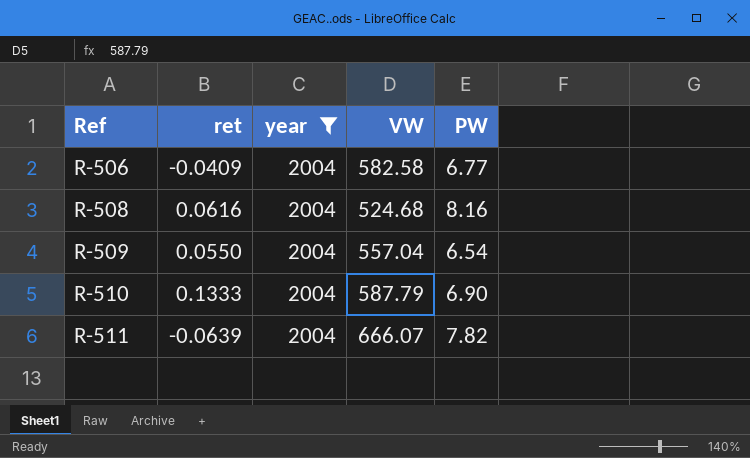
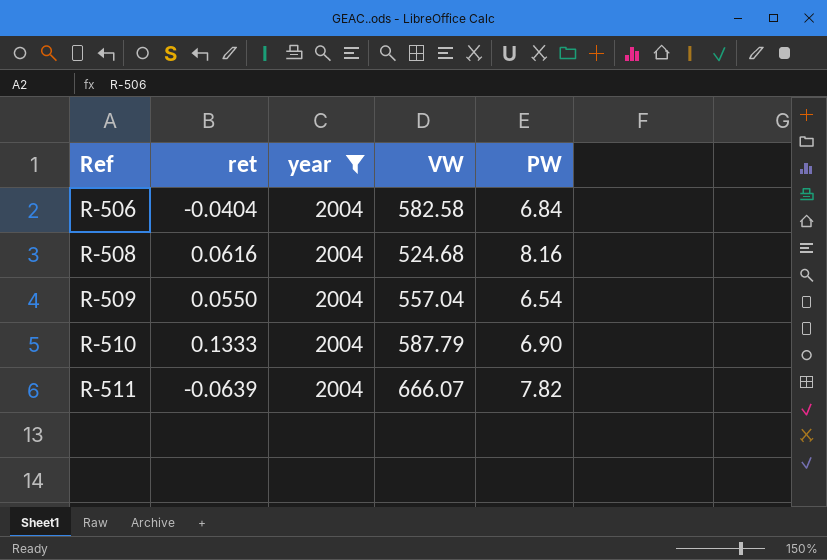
R-506 | ret: -0.0409 -> -0.0404
R-506 | PW: 6.77 -> 6.84

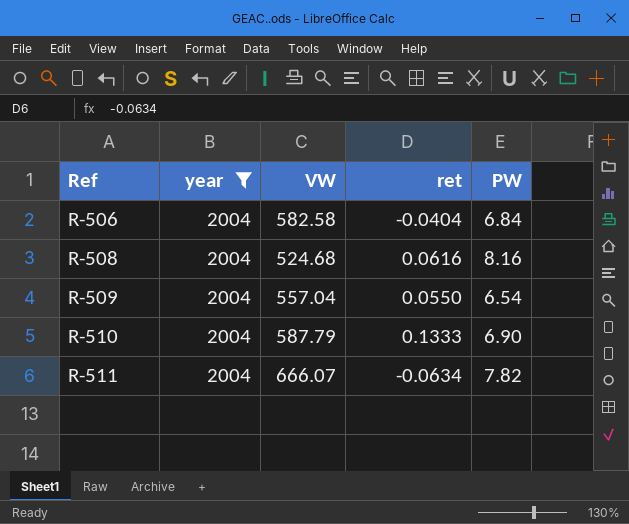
column ret | position: 2 -> 4
R-511 | ret: -0.0639 -> -0.0634

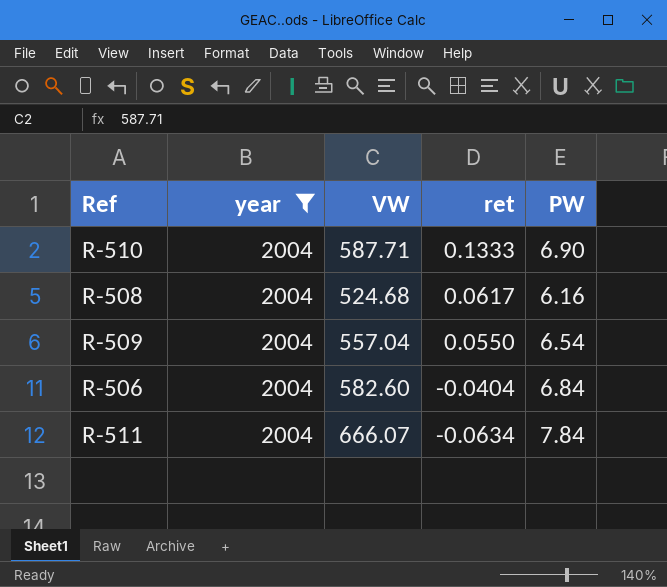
row order: Ref ascending -> ret descending
R-510 | VW: 587.79 -> 587.71
R-508 | ret: 0.0616 -> 0.0617
R-508 | PW: 8.16 -> 6.16
R-506 | VW: 582.58 -> 582.60
R-511 | PW: 7.82 -> 7.84

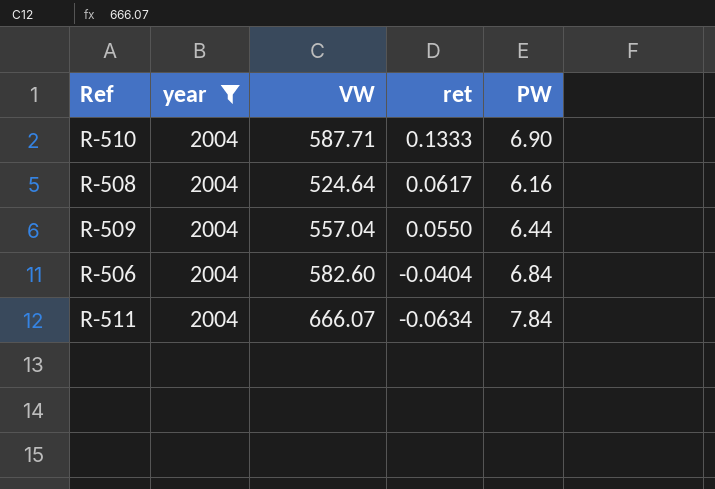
R-508 | VW: 524.68 -> 524.64
R-509 | PW: 6.54 -> 6.44

